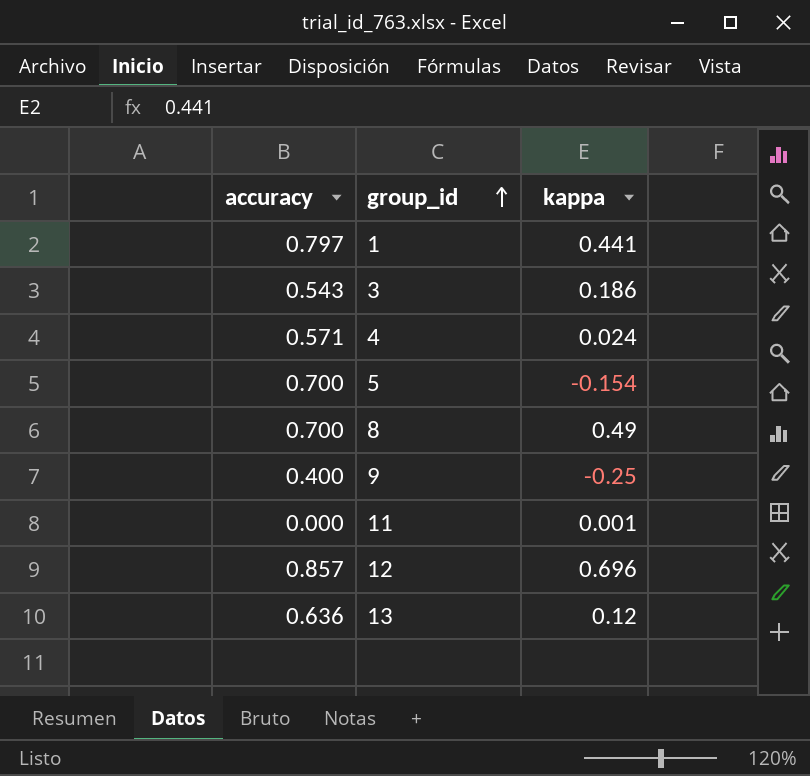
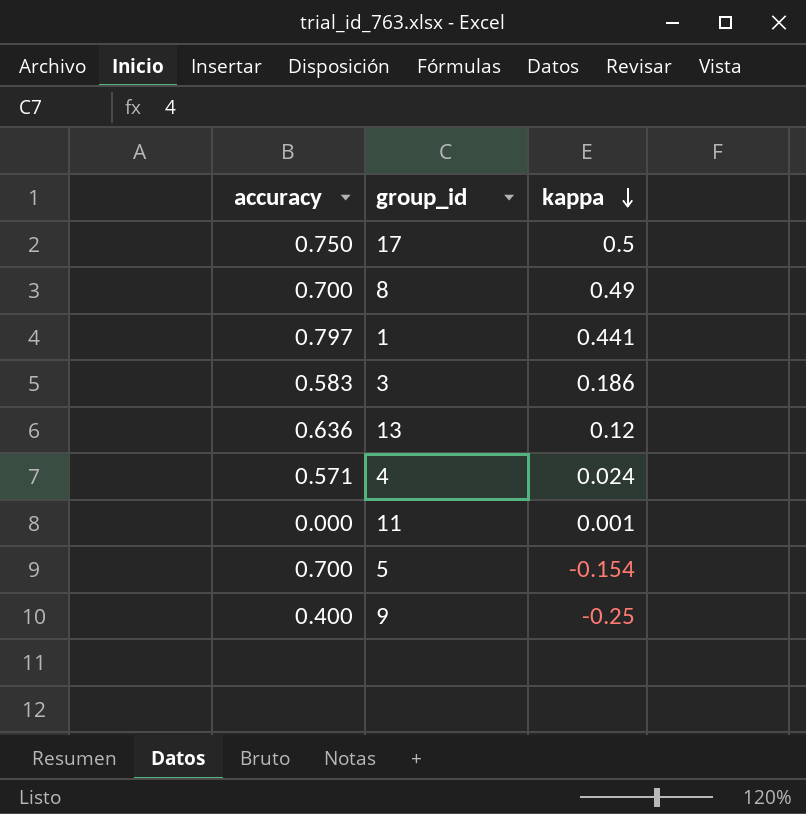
row order: group_id ascending -> kappa descending
row 12: 0.857 | 0.696 -> none
row 17: none -> 0.750 | 0.5
3 | accuracy: 0.543 -> 0.583

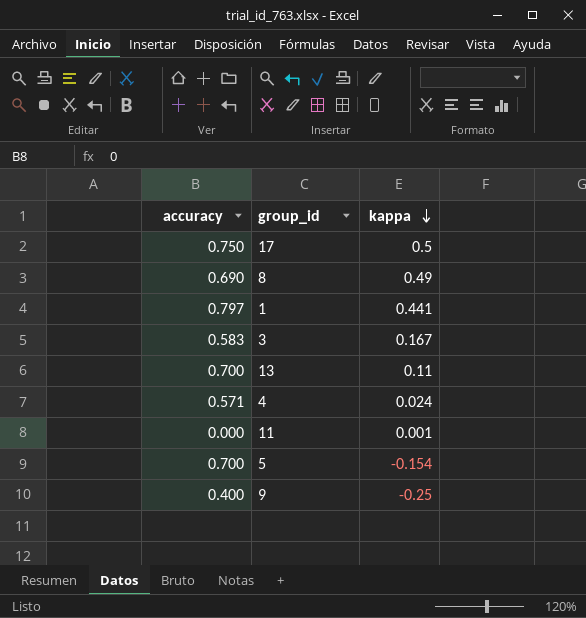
8 | accuracy: 0.700 -> 0.690
3 | kappa: 0.186 -> 0.167
13 | accuracy: 0.636 -> 0.700
13 | kappa: 0.12 -> 0.11

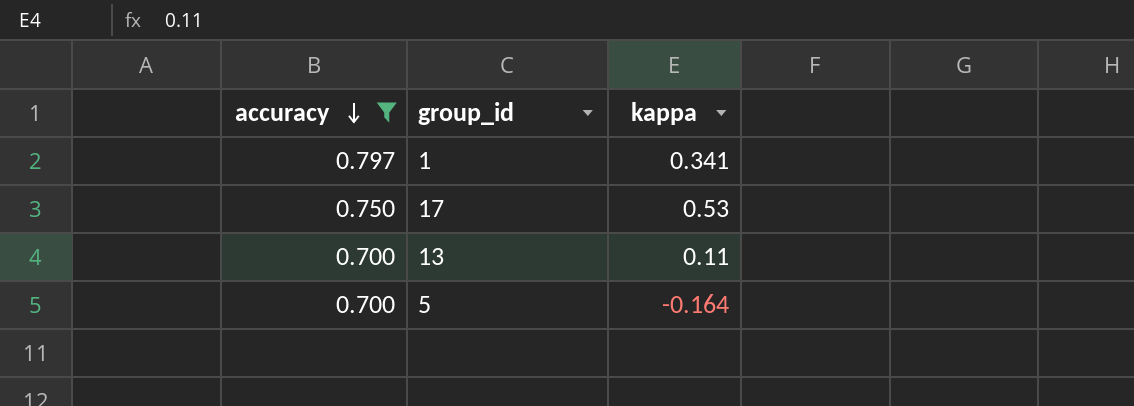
filter: none -> accuracy >= 0.700
row order: kappa descending -> accuracy descending
1 | kappa: 0.441 -> 0.341
17 | kappa: 0.5 -> 0.53
5 | kappa: -0.154 -> -0.164

